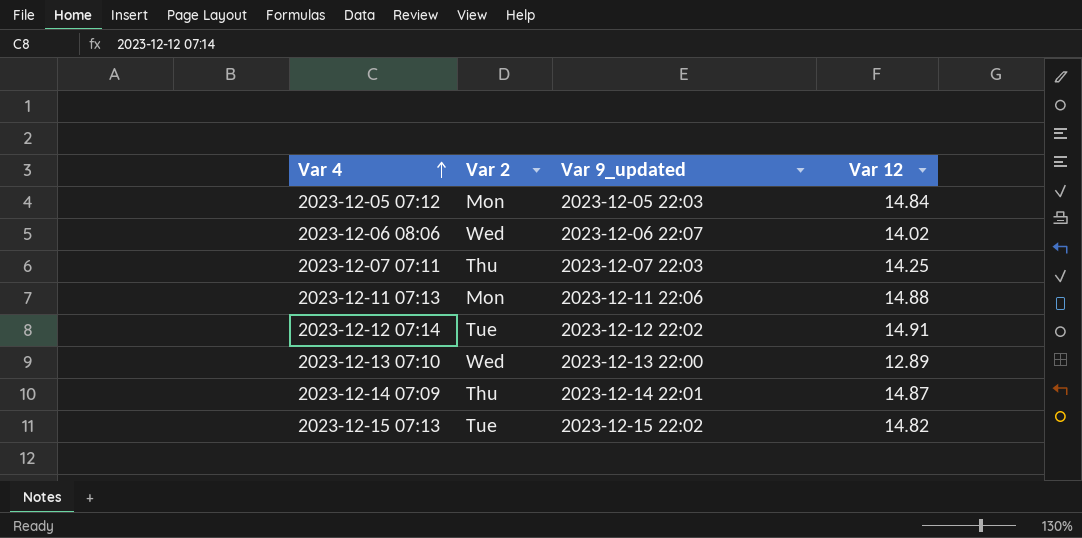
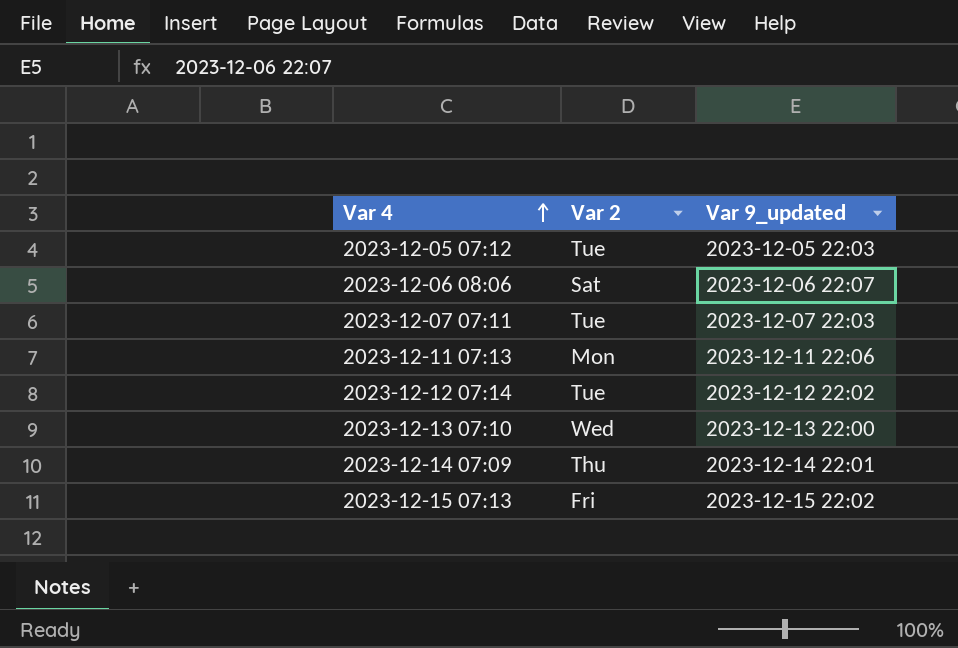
column Var 12 | position: 4 -> none
2023-12-05 07:12 | Var 2: Mon -> Tue
2023-12-06 08:06 | Var 2: Wed -> Sat
2023-12-07 07:11 | Var 2: Thu -> Tue
2023-12-15 07:13 | Var 2: Tue -> Fri

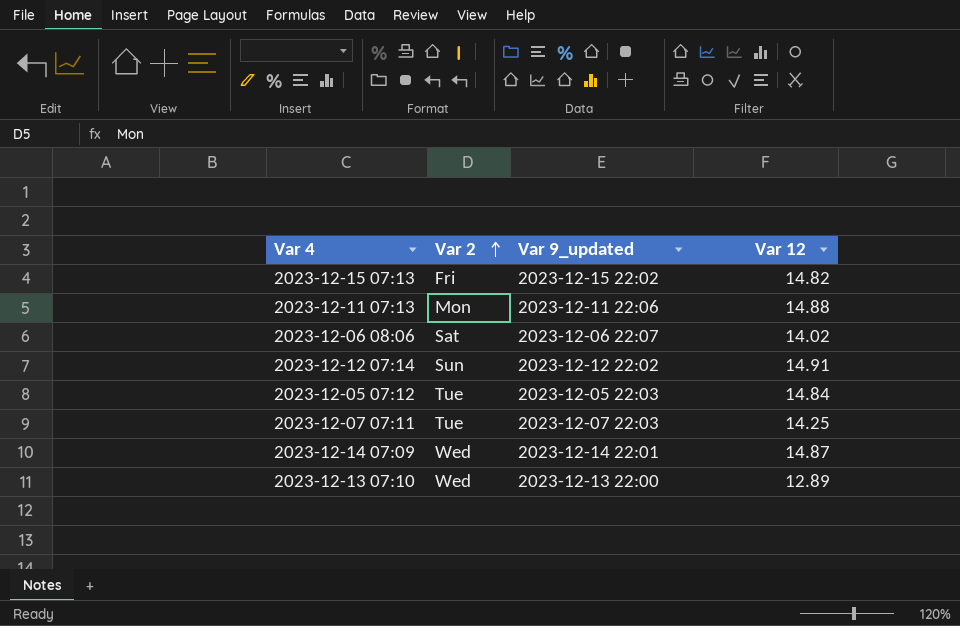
row order: Var 4 ascending -> Var 2 ascending
column Var 12 | position: none -> 4
2023-12-12 07:14 | Var 2: Tue -> Sun
2023-12-14 07:09 | Var 2: Thu -> Wed

